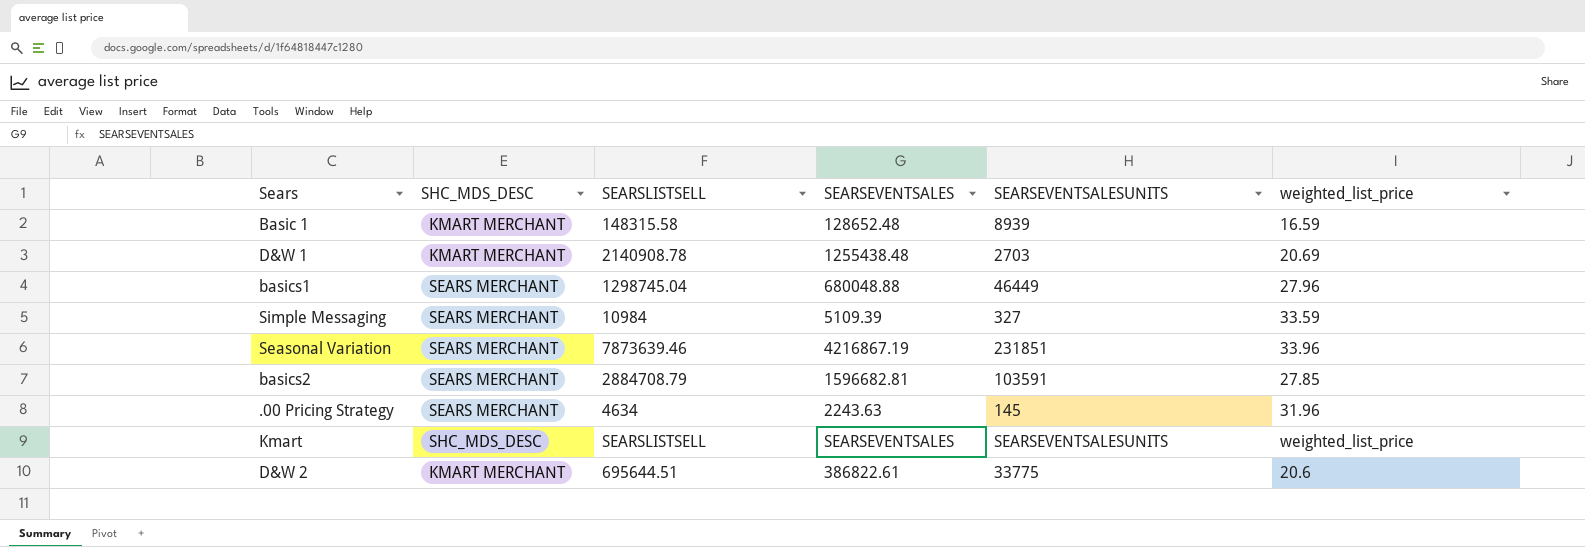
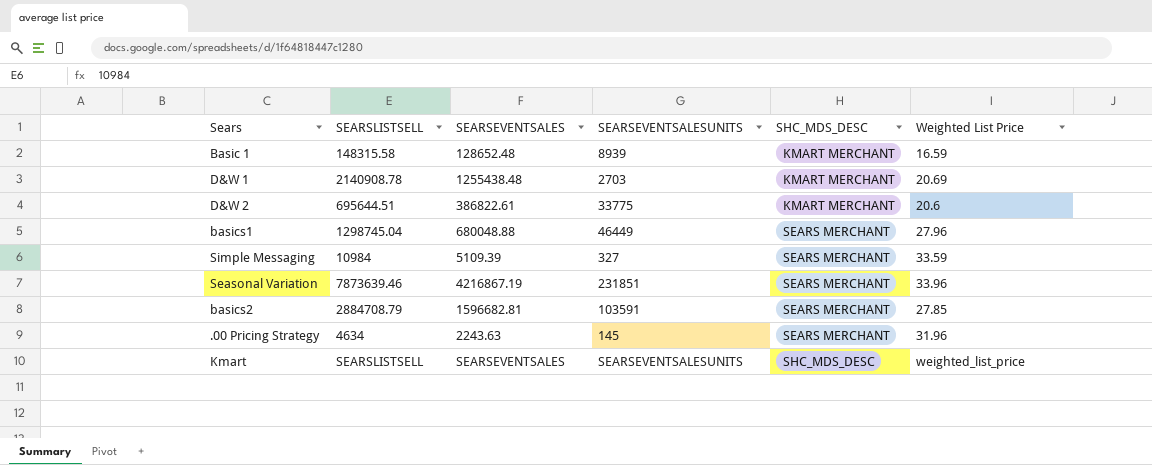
row order: none -> SHC_MDS_DESC ascending
column SHC_MDS_DESC | position: 2 -> 5
column name: weighted_list_price -> Weighted List Price

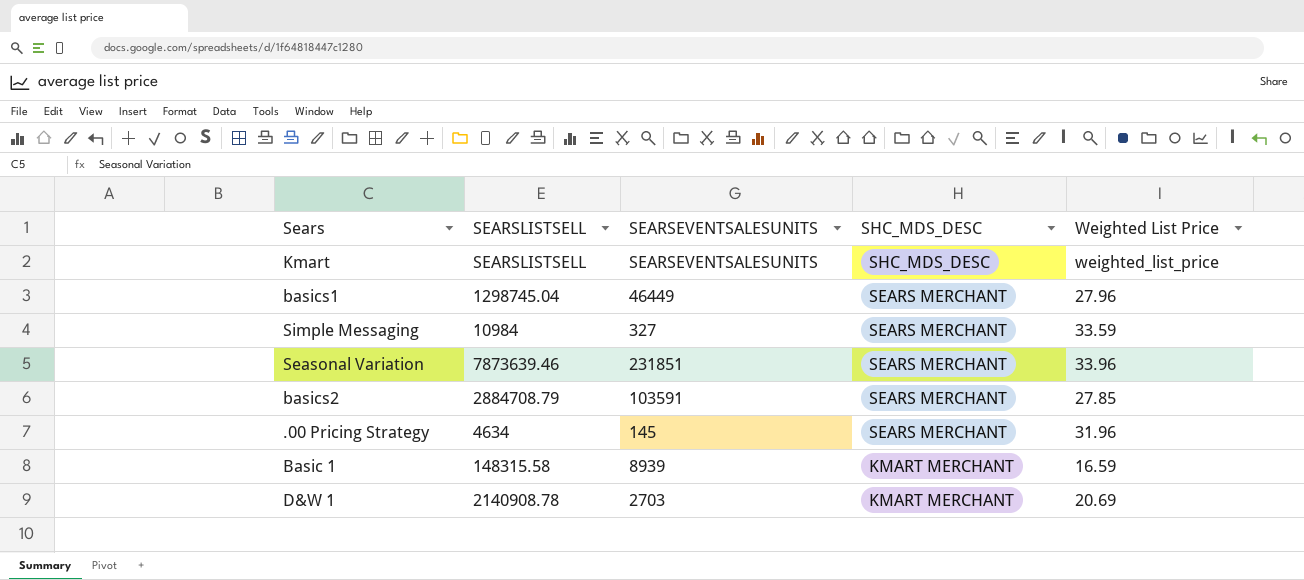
row order: SHC_MDS_DESC ascending -> SHC_MDS_DESC descending
column SEARSEVENTSALES | position: 3 -> none
row D&W 2: 695644.51 | 386822.61 | 33775 | KMART MERCHANT | 20.6 -> none

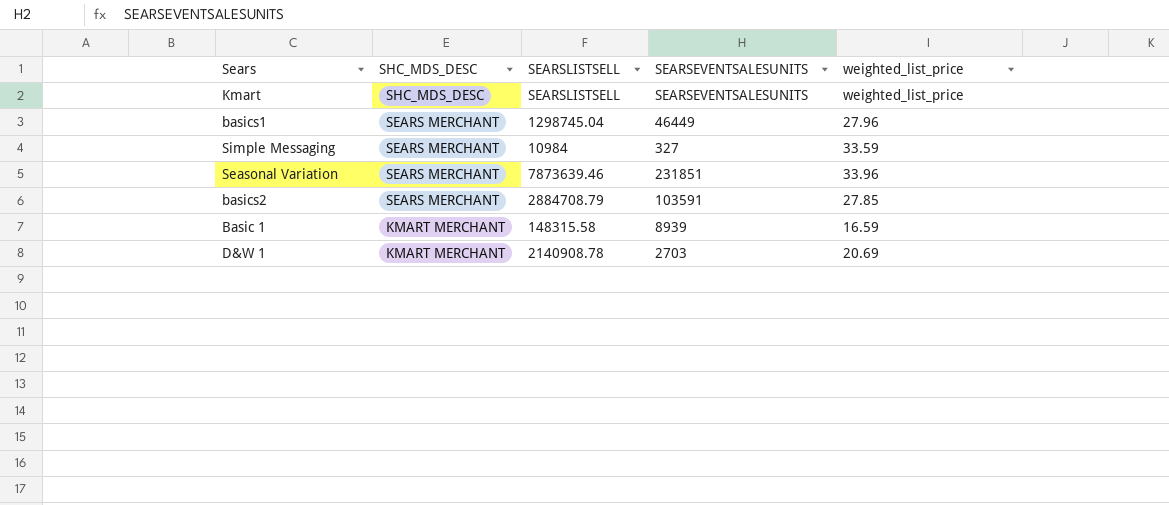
column SHC_MDS_DESC | position: 4 -> 2
column name: Weighted List Price -> weighted_list_price
row .00 Pricing Strategy: 4634 | 145 | SEARS MERCHANT | 31.96 -> none

